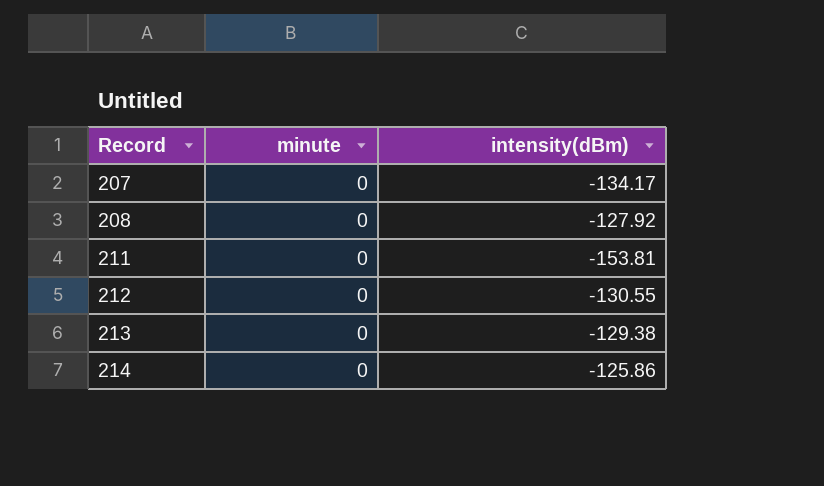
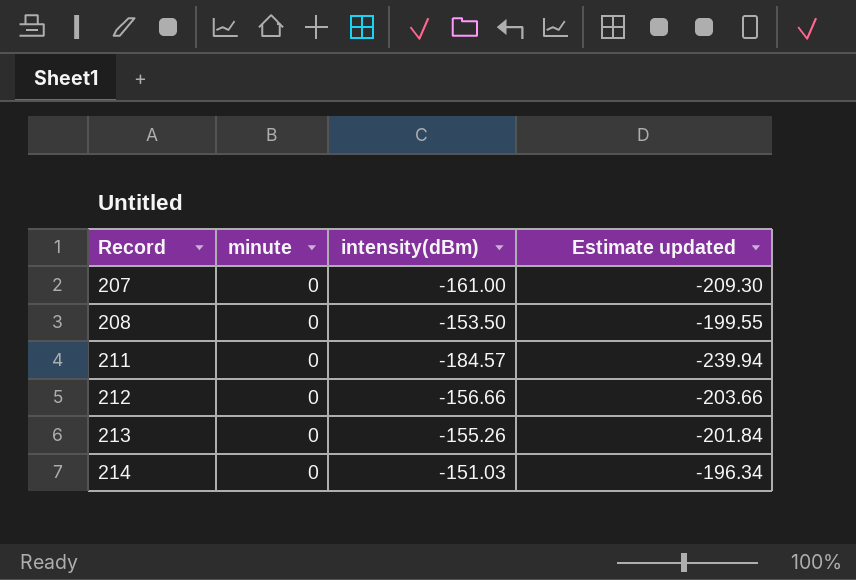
column Estimate updated | formula: none -> [intensity(dBm)] * 1.3
207 | intensity(dBm): -134.17 -> -161.00
208 | intensity(dBm): -127.92 -> -153.50
211 | intensity(dBm): -153.81 -> -184.57
212 | intensity(dBm): -130.55 -> -156.66
213 | intensity(dBm): -129.38 -> -155.26
214 | intensity(dBm): -125.86 -> -151.03

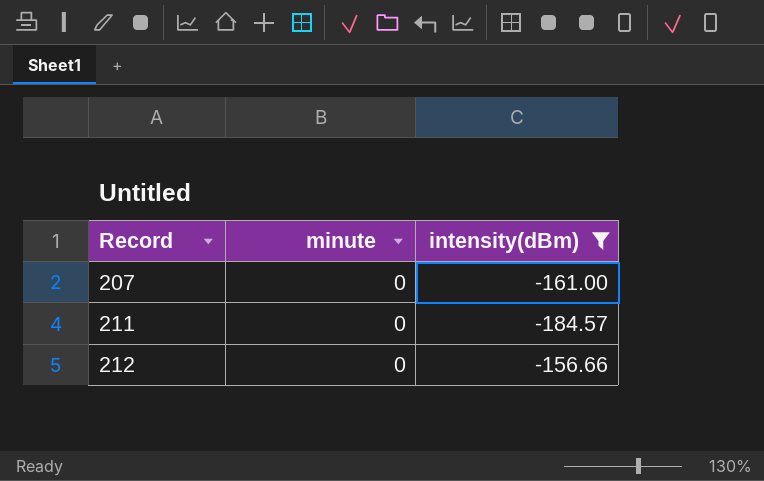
filter: none -> intensity(dBm) <= -156.66
column Estimate updated | formula: [intensity(dBm)] * 1.3 -> none

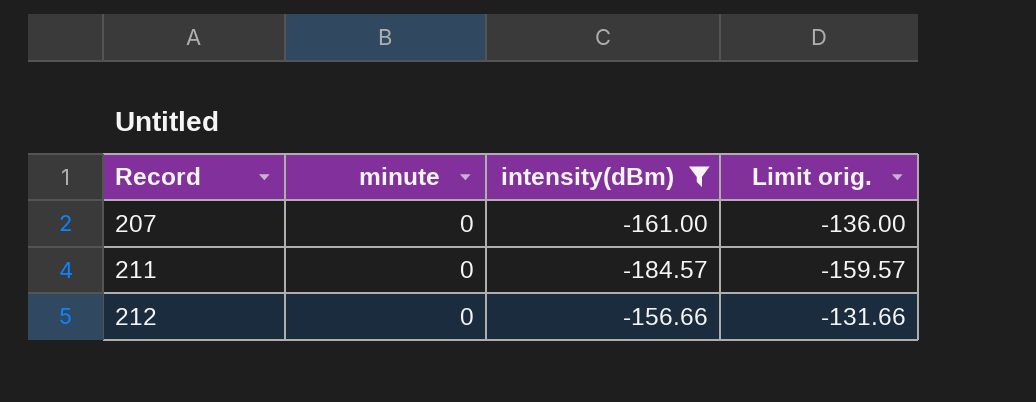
column Limit orig. | formula: none -> [intensity(dBm)] + 25

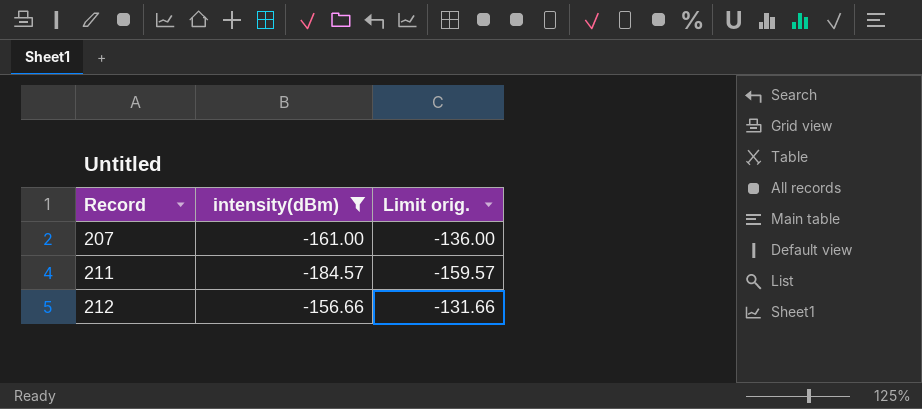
column minute | position: 2 -> none

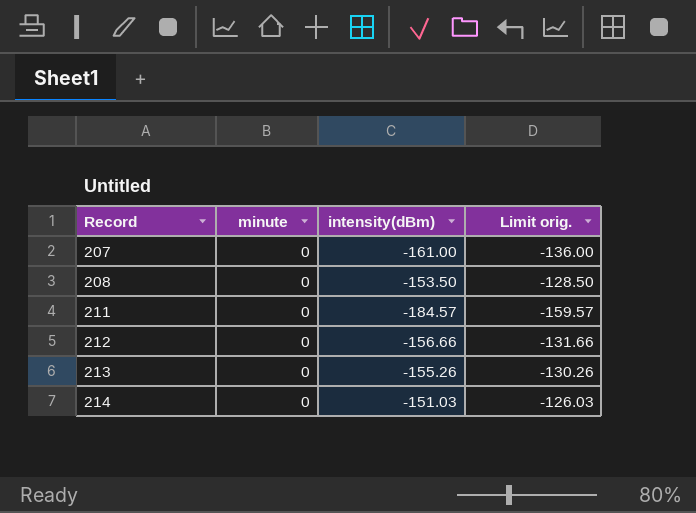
filter: intensity(dBm) <= -156.66 -> none
column minute | position: none -> 2

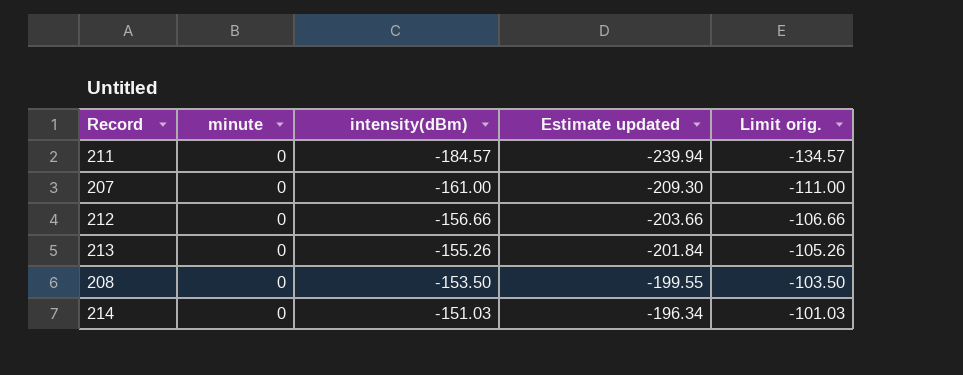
row order: Record ascending -> intensity(dBm) ascending
column Estimate updated | formula: none -> [intensity(dBm)] * 1.3
column Limit orig. | formula: [intensity(dBm)] + 25 -> [intensity(dBm)] + 50

